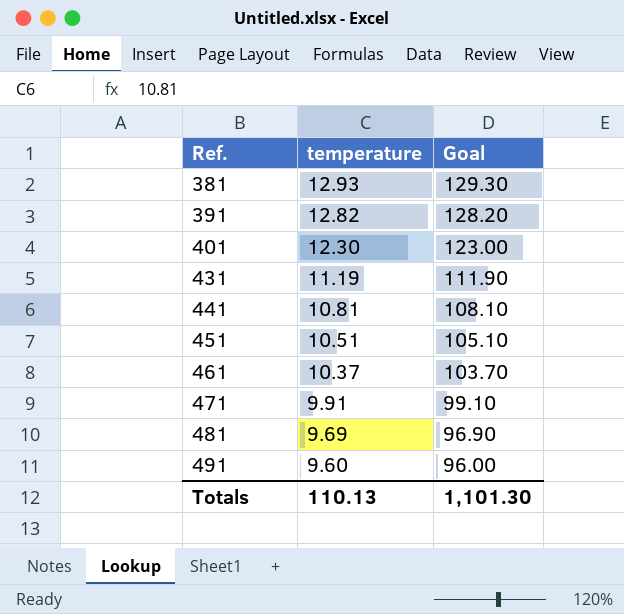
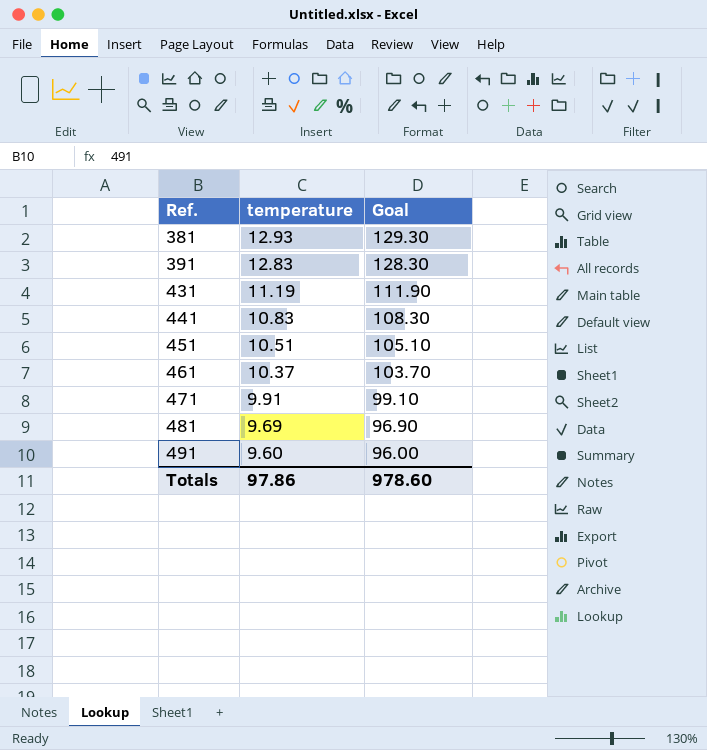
row 401: 12.30 | 123.00 -> none
391 | temperature: 12.82 -> 12.83
391 | Goal: 128.20 -> 128.30
441 | temperature: 10.81 -> 10.83
441 | Goal: 108.10 -> 108.30
Totals | temperature: 110.13 -> 97.86
Totals | Goal: 1,101.30 -> 978.60

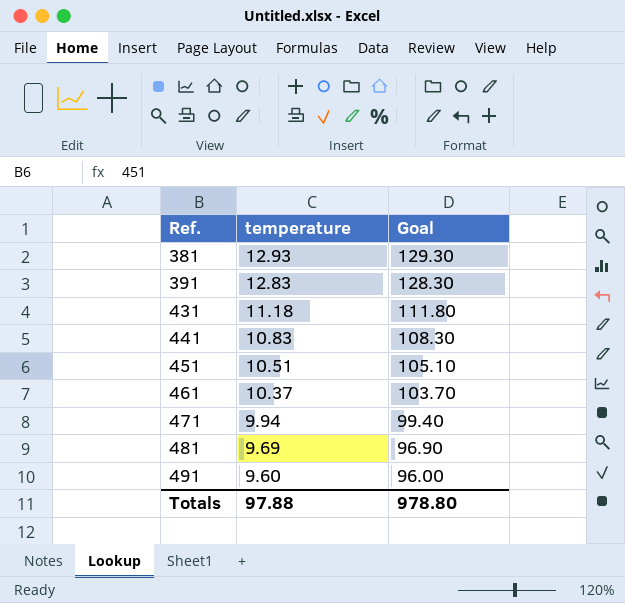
431 | temperature: 11.19 -> 11.18
431 | Goal: 111.90 -> 111.80
471 | temperature: 9.91 -> 9.94
471 | Goal: 99.10 -> 99.40
Totals | temperature: 97.86 -> 97.88
Totals | Goal: 978.60 -> 978.80

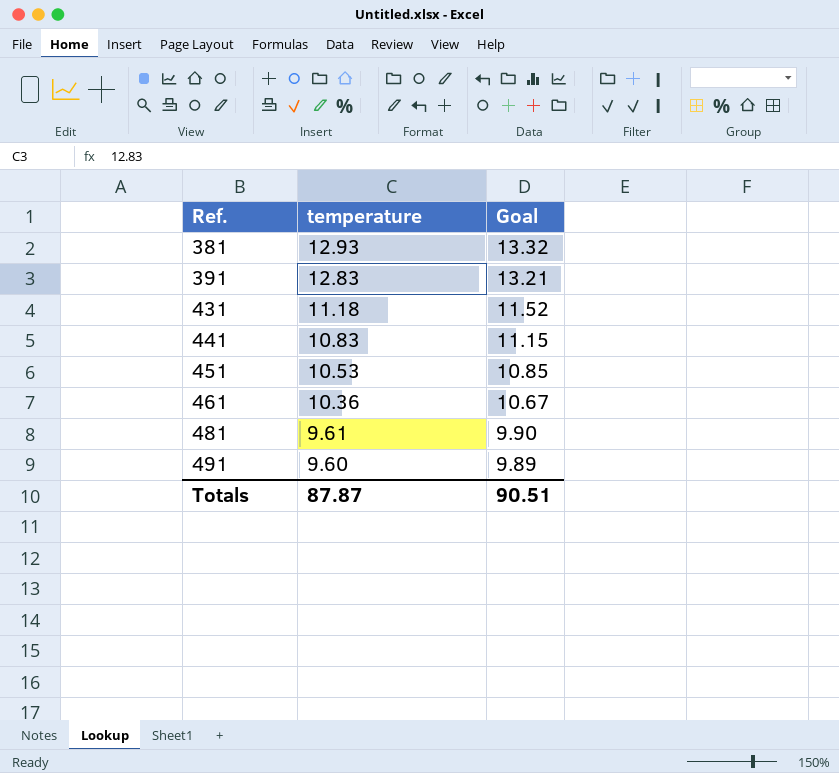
column Goal | formula: [temperature] * 10 -> [temperature] * 1.03
row 471: 9.94 | 99.40 -> none
451 | temperature: 10.51 -> 10.53
461 | temperature: 10.37 -> 10.36
481 | temperature: 9.69 -> 9.61
Totals | temperature: 97.88 -> 87.87
Totals | Goal: 978.80 -> 90.51

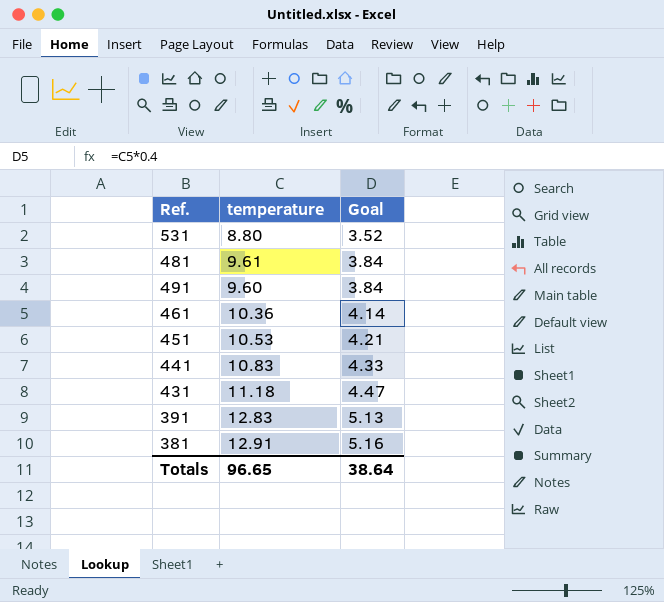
row order: Ref. ascending -> Goal ascending
column Goal | formula: [temperature] * 1.03 -> [temperature] * 0.4
row 531: none -> 8.80 | 3.52
381 | temperature: 12.93 -> 12.91
Totals | temperature: 87.87 -> 96.65
Totals | Goal: 90.51 -> 38.64

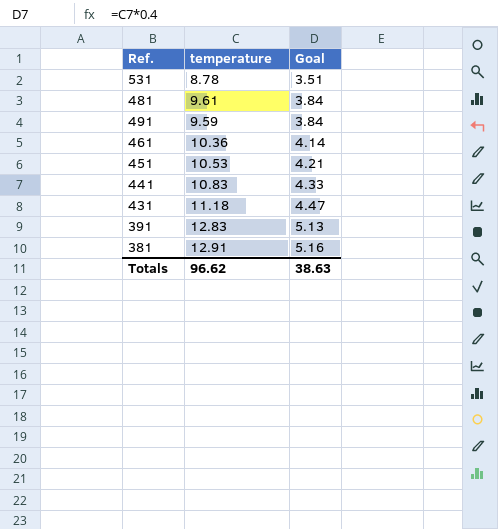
531 | temperature: 8.80 -> 8.78
531 | Goal: 3.52 -> 3.51
491 | temperature: 9.60 -> 9.59
Totals | temperature: 96.65 -> 96.62
Totals | Goal: 38.64 -> 38.63

